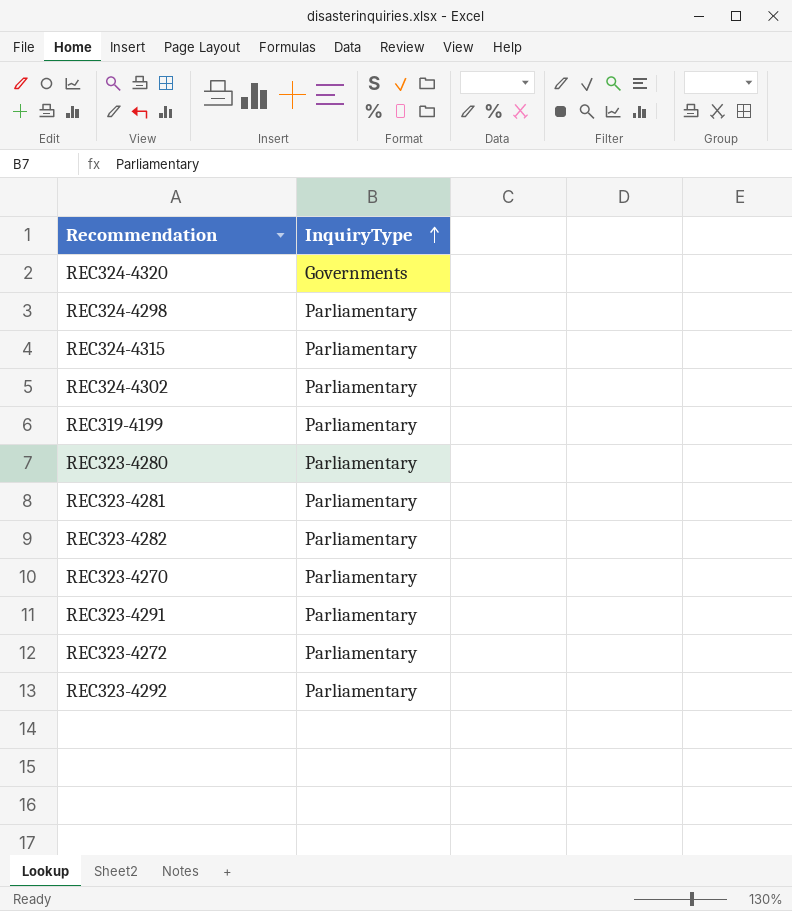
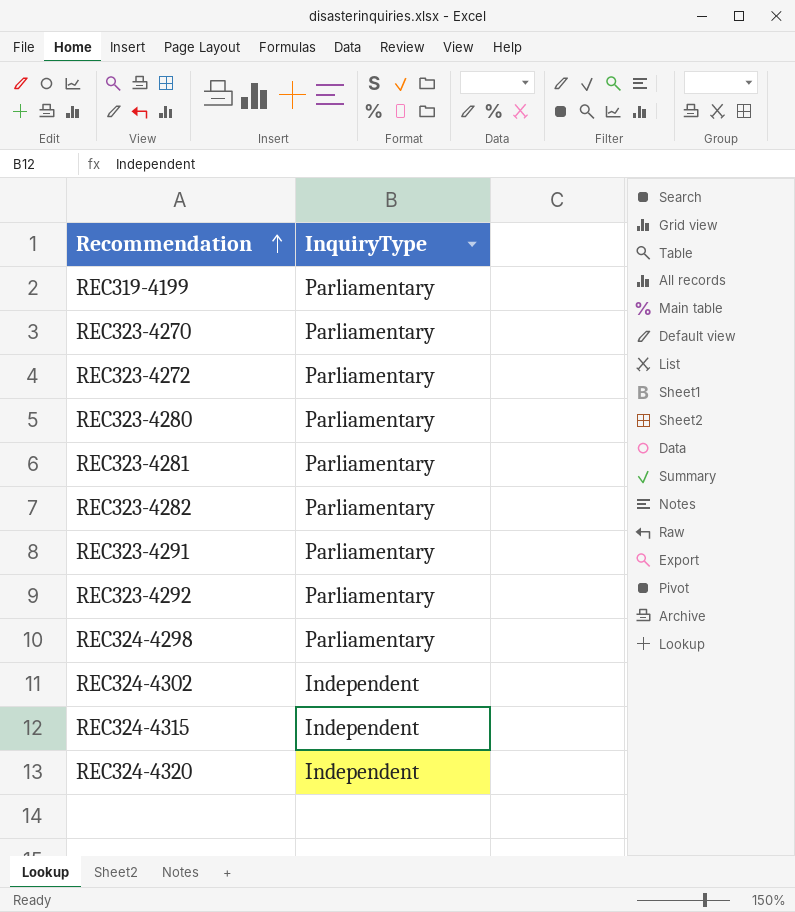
row order: InquiryType ascending -> Recommendation ascending
REC324-4302 | InquiryType: Parliamentary -> Independent
REC324-4315 | InquiryType: Parliamentary -> Independent
REC324-4320 | InquiryType: Governments -> Independent

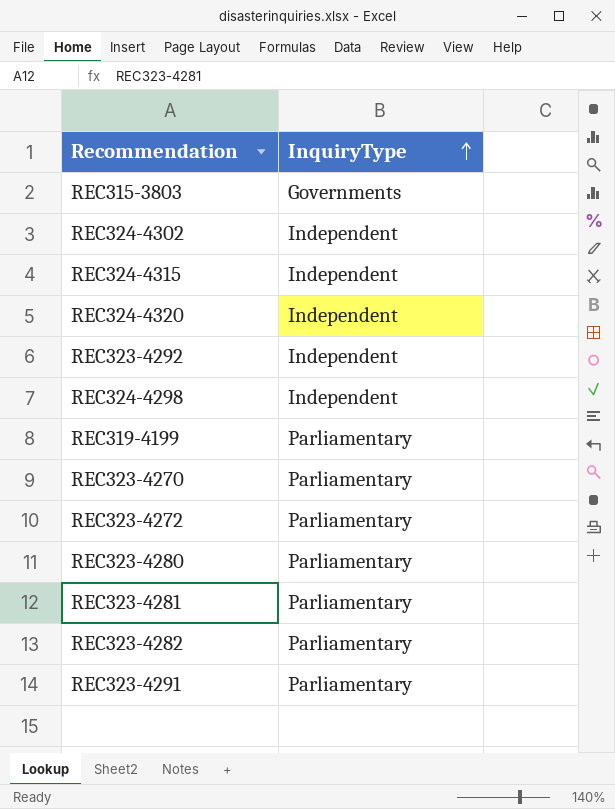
row order: Recommendation ascending -> InquiryType ascending
row REC315-3803: none -> Governments
REC323-4292 | InquiryType: Parliamentary -> Independent
REC324-4298 | InquiryType: Parliamentary -> Independent

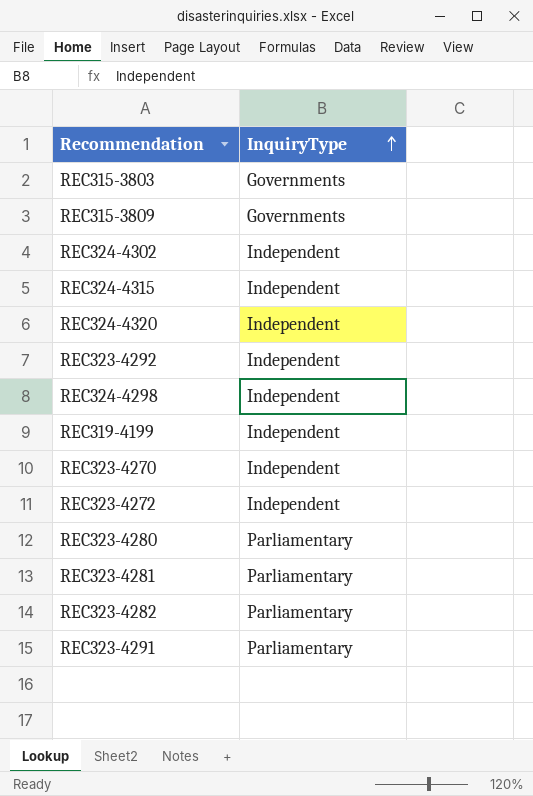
row REC315-3809: none -> Governments
REC319-4199 | InquiryType: Parliamentary -> Independent
REC323-4270 | InquiryType: Parliamentary -> Independent
REC323-4272 | InquiryType: Parliamentary -> Independent

